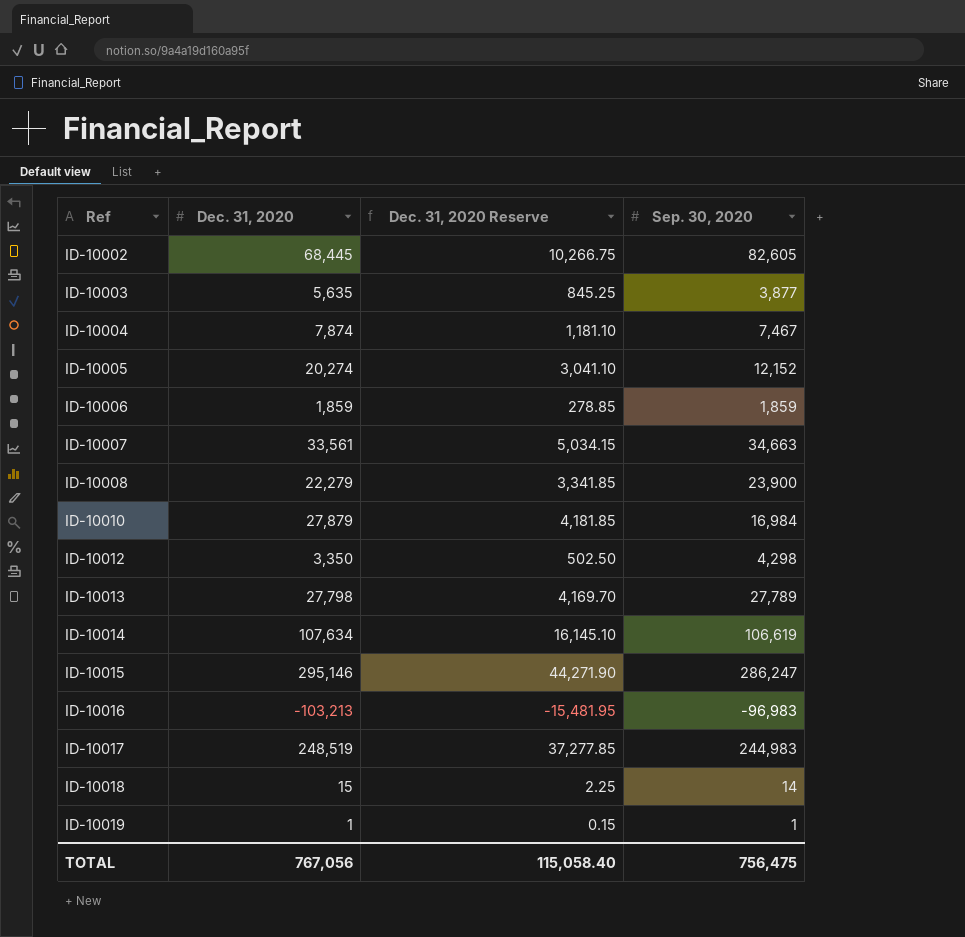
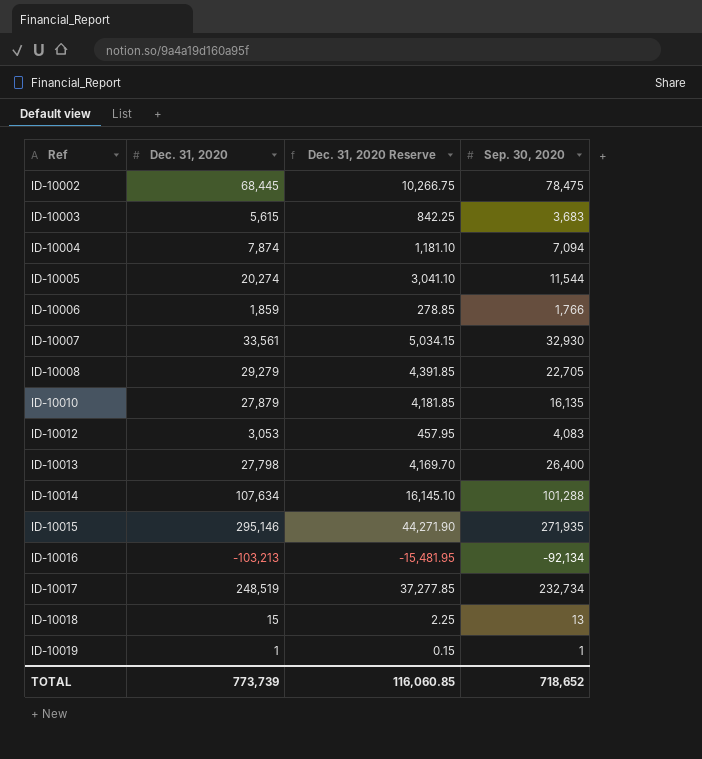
ID-10002 | Sep. 30, 2020: 82,605 -> 78,475
ID-10003 | Dec. 31, 2020: 5,635 -> 5,615
ID-10003 | Dec. 31, 2020 Reserve: 845.25 -> 842.25
ID-10003 | Sep. 30, 2020: 3,877 -> 3,683
ID-10004 | Sep. 30, 2020: 7,467 -> 7,094
ID-10005 | Sep. 30, 2020: 12,152 -> 11,544
ID-10006 | Sep. 30, 2020: 1,859 -> 1,766
ID-10007 | Sep. 30, 2020: 34,663 -> 32,930
ID-10008 | Dec. 31, 2020: 22,279 -> 29,279
ID-10008 | Dec. 31, 2020 Reserve: 3,341.85 -> 4,391.85
ID-10008 | Sep. 30, 2020: 23,900 -> 22,705
ID-10010 | Sep. 30, 2020: 16,984 -> 16,135
ID-10012 | Dec. 31, 2020: 3,350 -> 3,053
ID-10012 | Dec. 31, 2020 Reserve: 502.50 -> 457.95
ID-10012 | Sep. 30, 2020: 4,298 -> 4,083
ID-10013 | Sep. 30, 2020: 27,789 -> 26,400
ID-10014 | Sep. 30, 2020: 106,619 -> 101,288
ID-10015 | Sep. 30, 2020: 286,247 -> 271,935
ID-10016 | Sep. 30, 2020: -96,983 -> -92,134
ID-10017 | Sep. 30, 2020: 244,983 -> 232,734
ID-10018 | Sep. 30, 2020: 14 -> 13
TOTAL | Dec. 31, 2020: 767,056 -> 773,739
TOTAL | Dec. 31, 2020 Reserve: 115,058.40 -> 116,060.85
TOTAL | Sep. 30, 2020: 756,475 -> 718,652

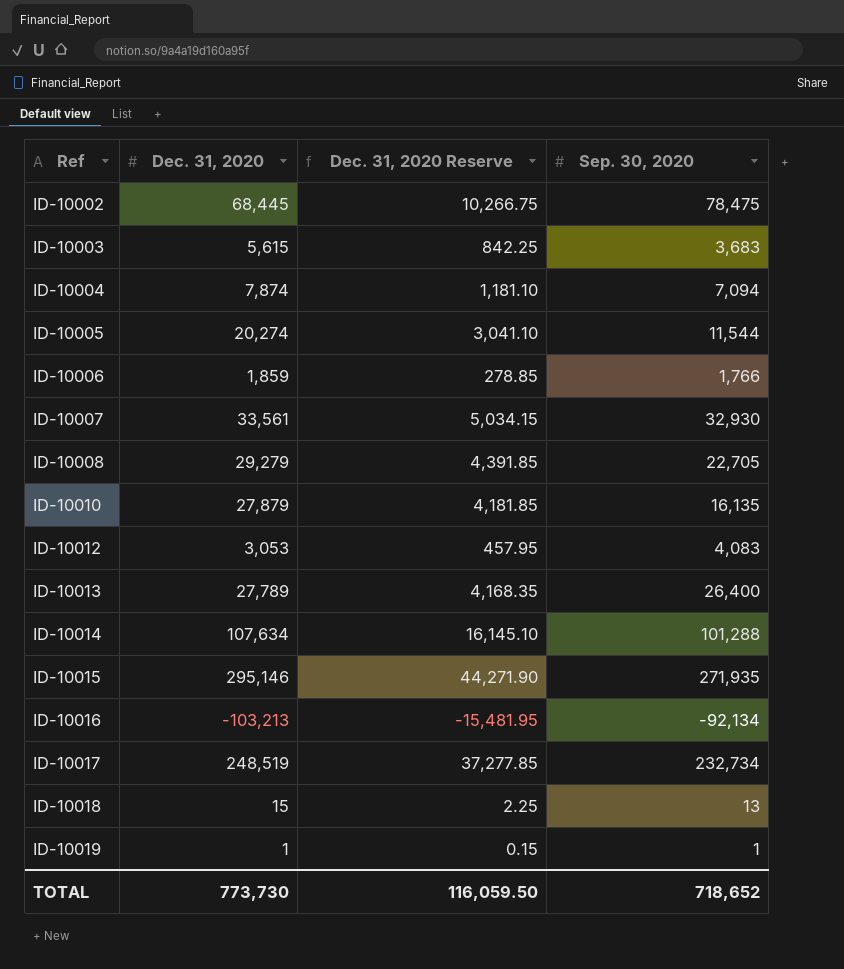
ID-10013 | Dec. 31, 2020: 27,798 -> 27,789
ID-10013 | Dec. 31, 2020 Reserve: 4,169.70 -> 4,168.35
TOTAL | Dec. 31, 2020: 773,739 -> 773,730
TOTAL | Dec. 31, 2020 Reserve: 116,060.85 -> 116,059.50

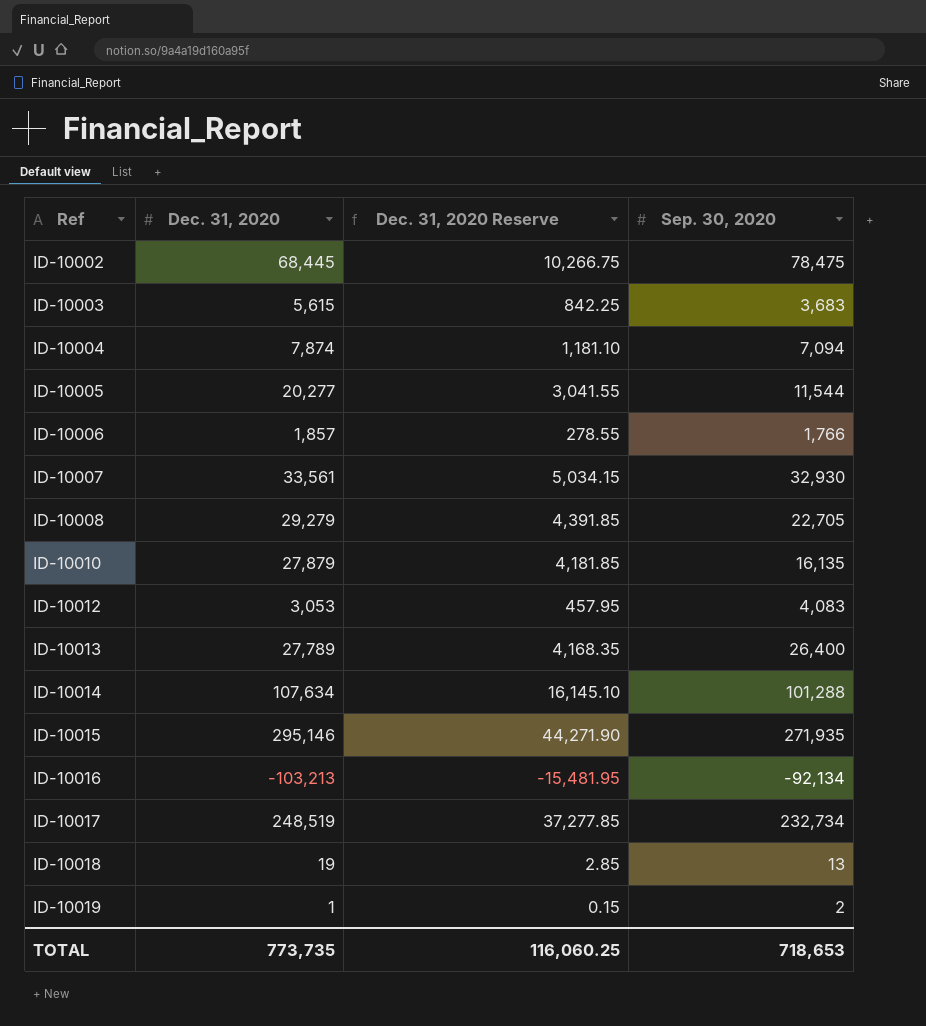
ID-10005 | Dec. 31, 2020: 20,274 -> 20,277
ID-10005 | Dec. 31, 2020 Reserve: 3,041.10 -> 3,041.55
ID-10006 | Dec. 31, 2020: 1,859 -> 1,857
ID-10006 | Dec. 31, 2020 Reserve: 278.85 -> 278.55
ID-10018 | Dec. 31, 2020: 15 -> 19
ID-10018 | Dec. 31, 2020 Reserve: 2.25 -> 2.85
ID-10019 | Sep. 30, 2020: 1 -> 2
TOTAL | Dec. 31, 2020: 773,730 -> 773,735
TOTAL | Dec. 31, 2020 Reserve: 116,059.50 -> 116,060.25
TOTAL | Sep. 30, 2020: 718,652 -> 718,653

